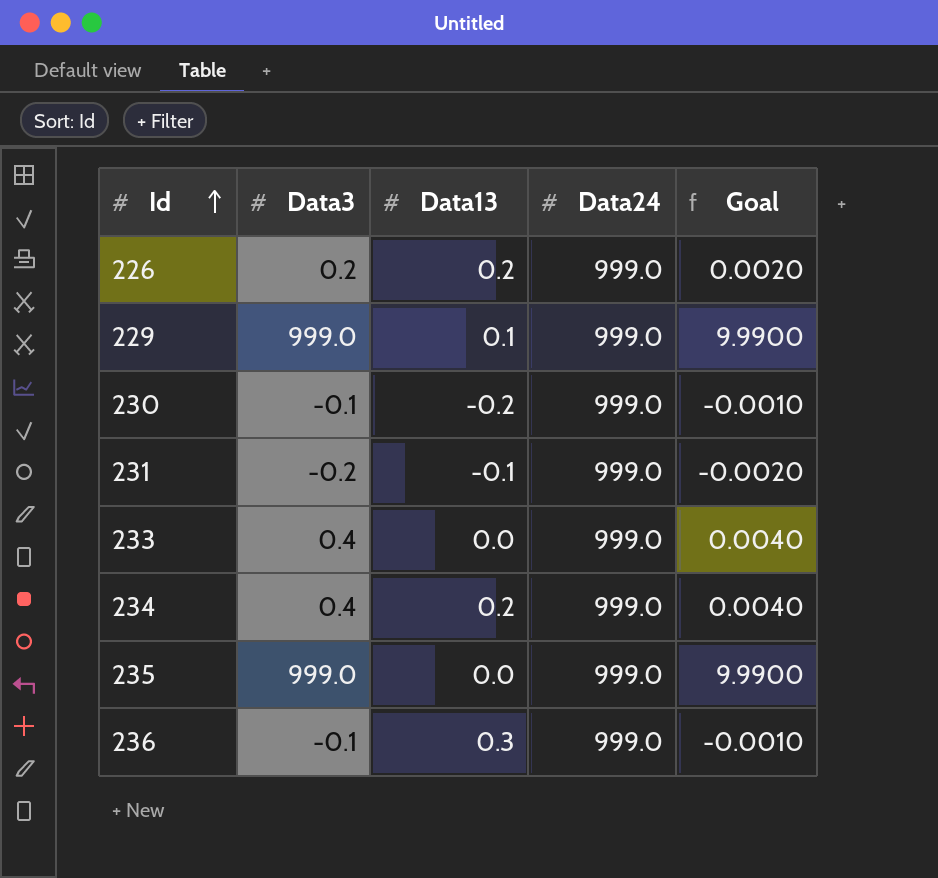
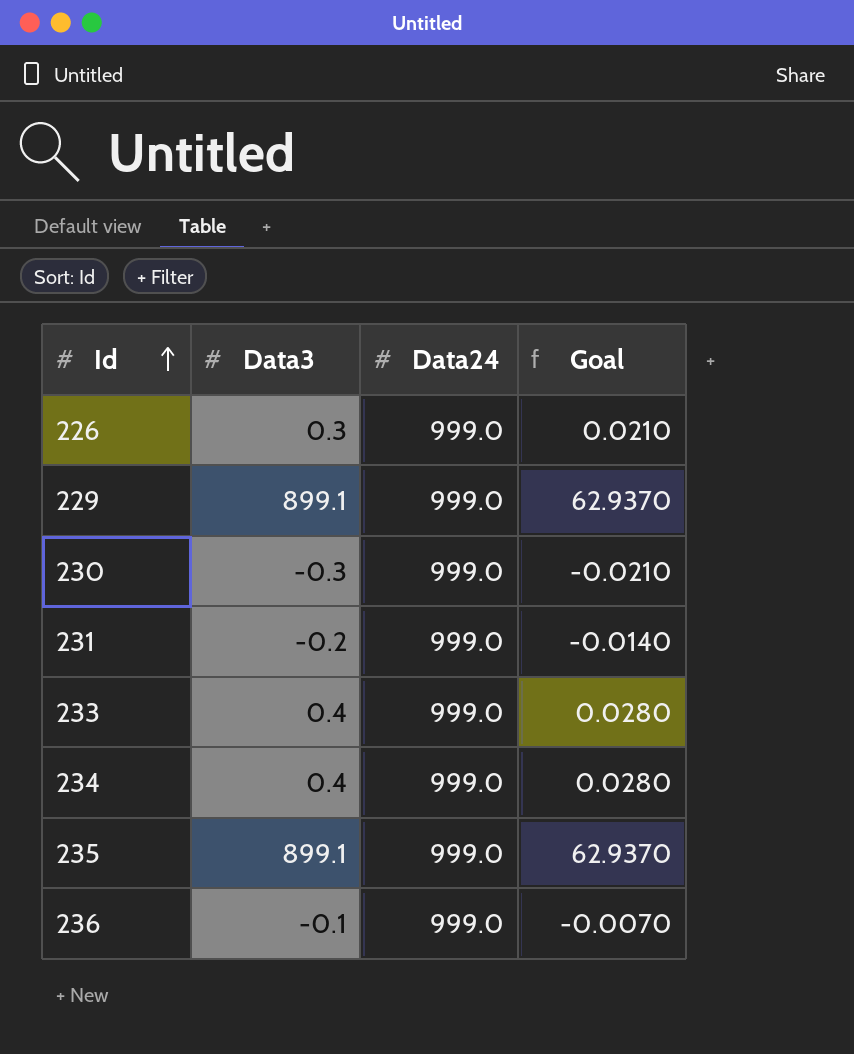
column Data13 | position: 3 -> none
column Goal | formula: [Data3] * 0.01 -> [Data3] * 0.07
226 | Data3: 0.2 -> 0.3
229 | Data3: 999.0 -> 899.1
230 | Data3: -0.1 -> -0.3
235 | Data3: 999.0 -> 899.1

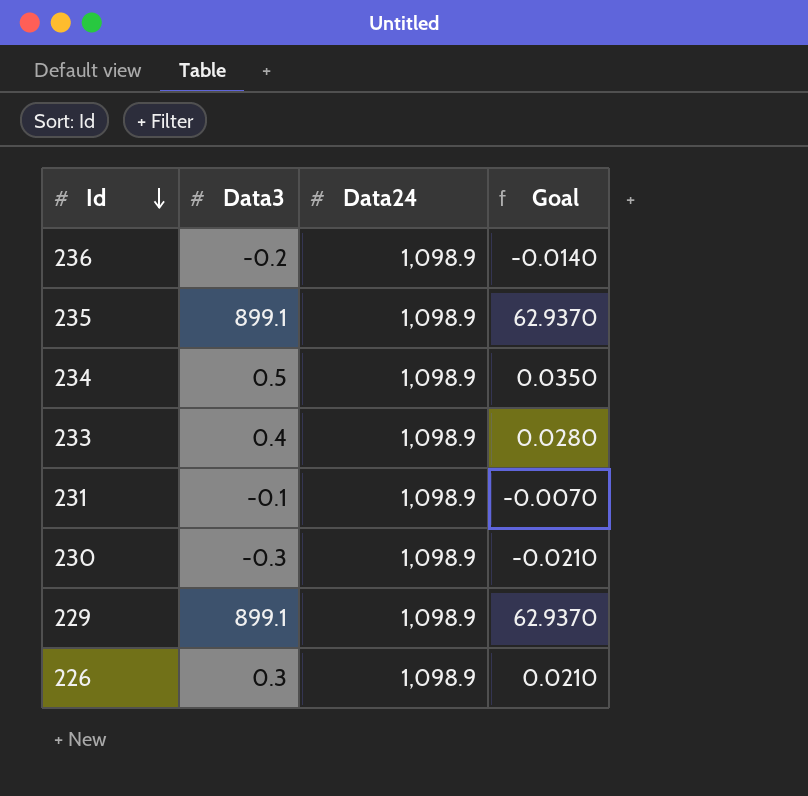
row order: Id ascending -> Id descending
236 | Data3: -0.1 -> -0.2
236 | Data24: 999.0 -> 1,098.9
236 | Goal: -0.0070 -> -0.0140
235 | Data24: 999.0 -> 1,098.9
234 | Data3: 0.4 -> 0.5
234 | Data24: 999.0 -> 1,098.9
234 | Goal: 0.0280 -> 0.0350
233 | Data24: 999.0 -> 1,098.9
231 | Data3: -0.2 -> -0.1
231 | Data24: 999.0 -> 1,098.9
231 | Goal: -0.0140 -> -0.0070
230 | Data24: 999.0 -> 1,098.9
229 | Data24: 999.0 -> 1,098.9
226 | Data24: 999.0 -> 1,098.9

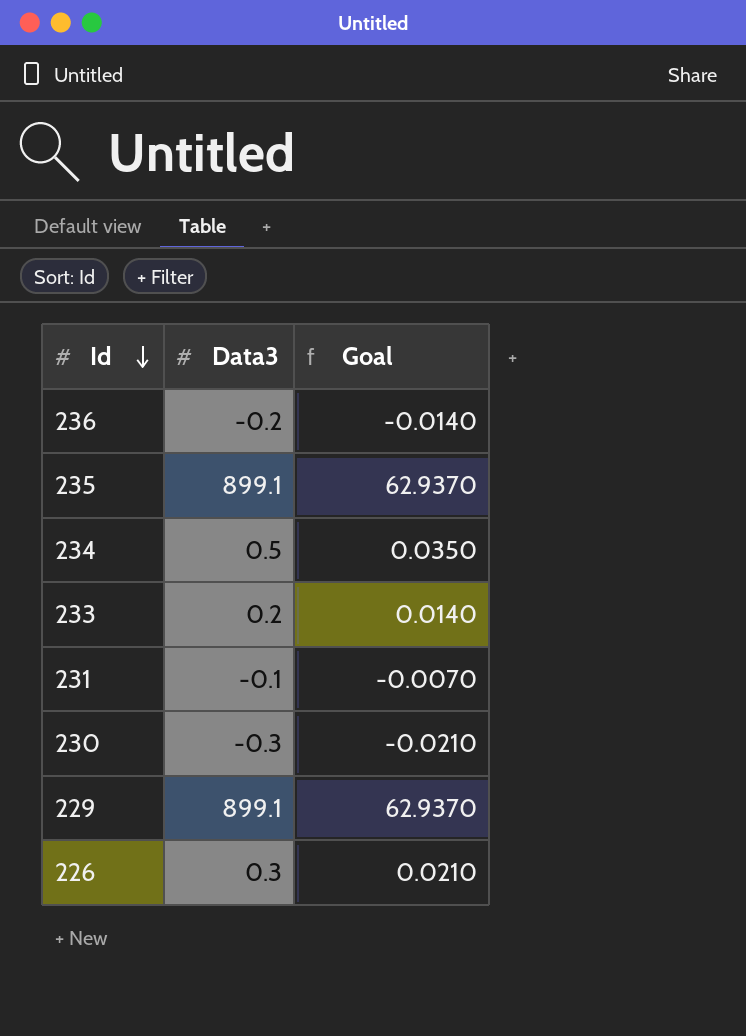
column Data24 | position: 3 -> none
233 | Data3: 0.4 -> 0.2
233 | Goal: 0.0280 -> 0.0140

